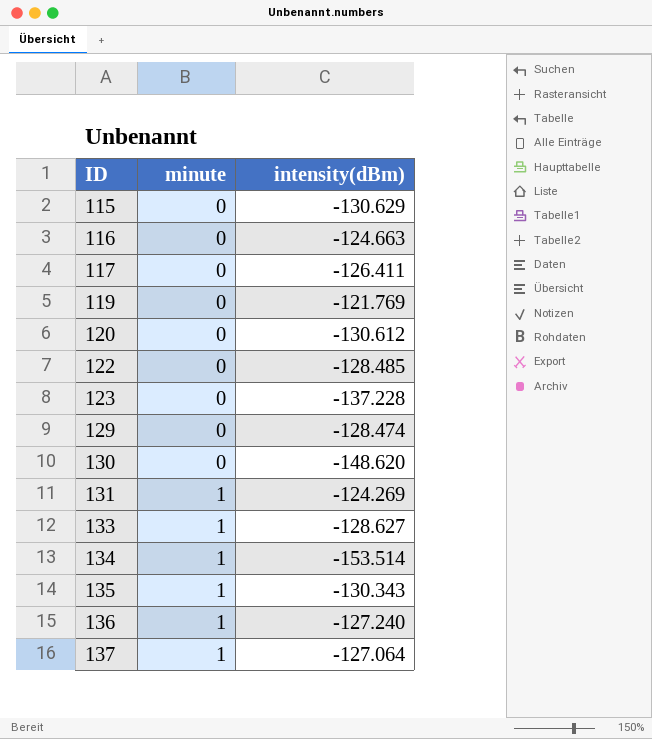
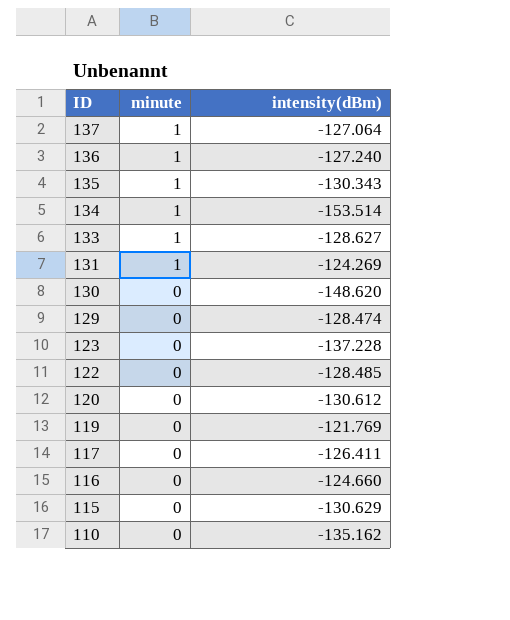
row order: ID ascending -> ID descending
116 | intensity(dBm): -124.663 -> -124.660
row 110: none -> 0 | -135.162

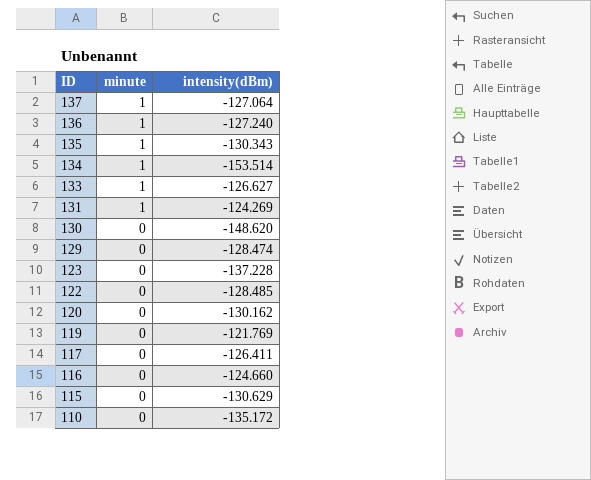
133 | intensity(dBm): -128.627 -> -126.627
120 | intensity(dBm): -130.612 -> -130.162
110 | intensity(dBm): -135.162 -> -135.172

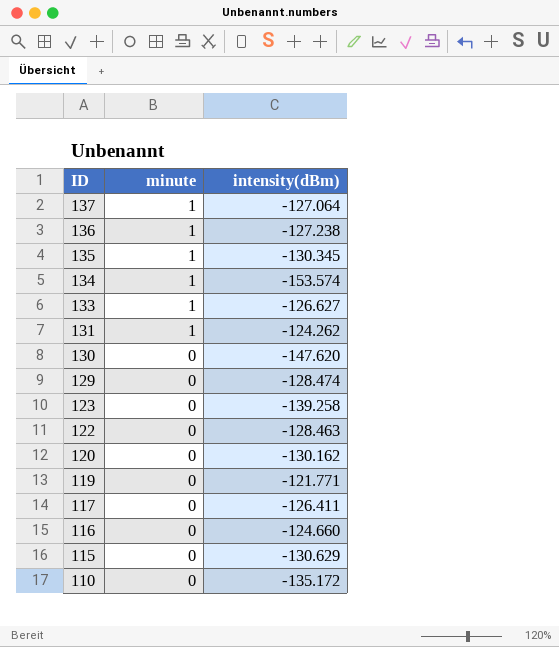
136 | intensity(dBm): -127.240 -> -127.238
135 | intensity(dBm): -130.343 -> -130.345
134 | intensity(dBm): -153.514 -> -153.574
131 | intensity(dBm): -124.269 -> -124.262
130 | intensity(dBm): -148.620 -> -147.620
123 | intensity(dBm): -137.228 -> -139.258
122 | intensity(dBm): -128.485 -> -128.463
119 | intensity(dBm): -121.769 -> -121.771

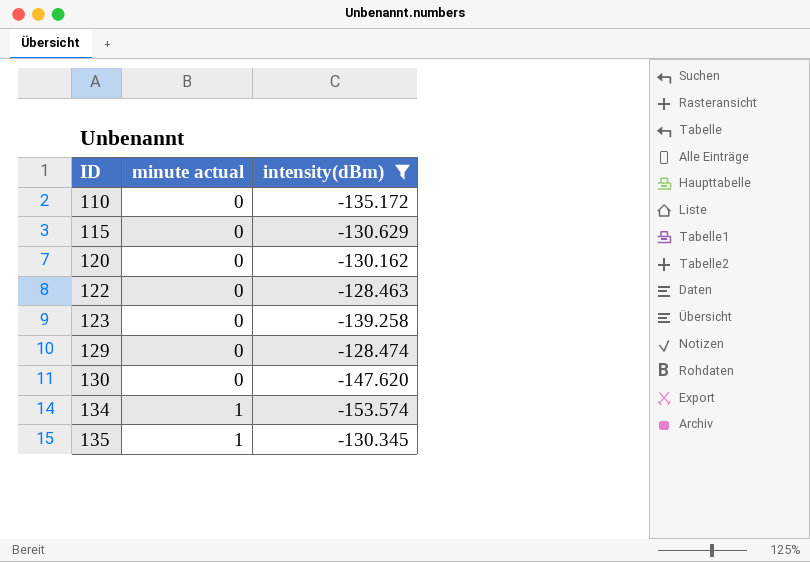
filter: none -> intensity(dBm) <= -128.463
row order: ID descending -> ID ascending
column name: minute -> minute actual

